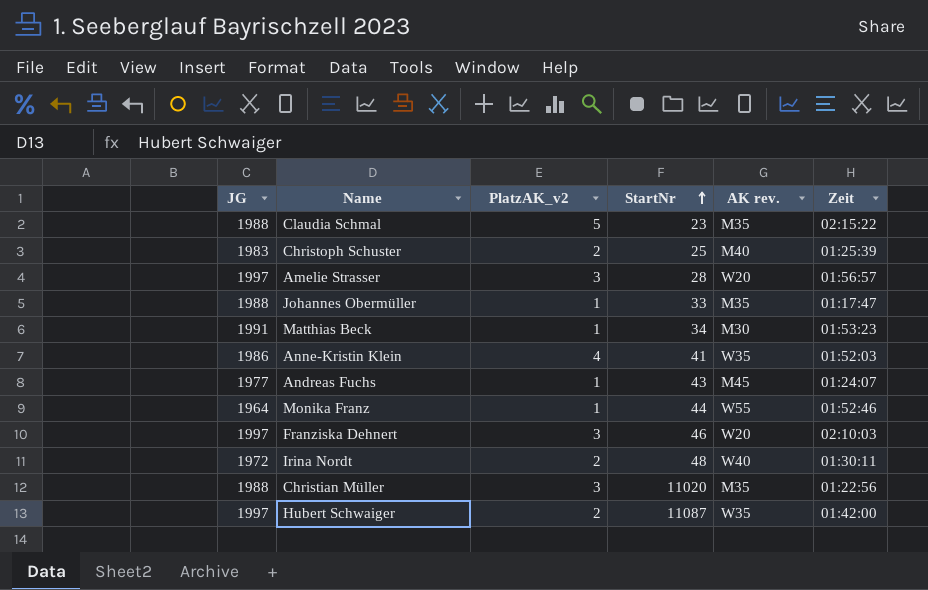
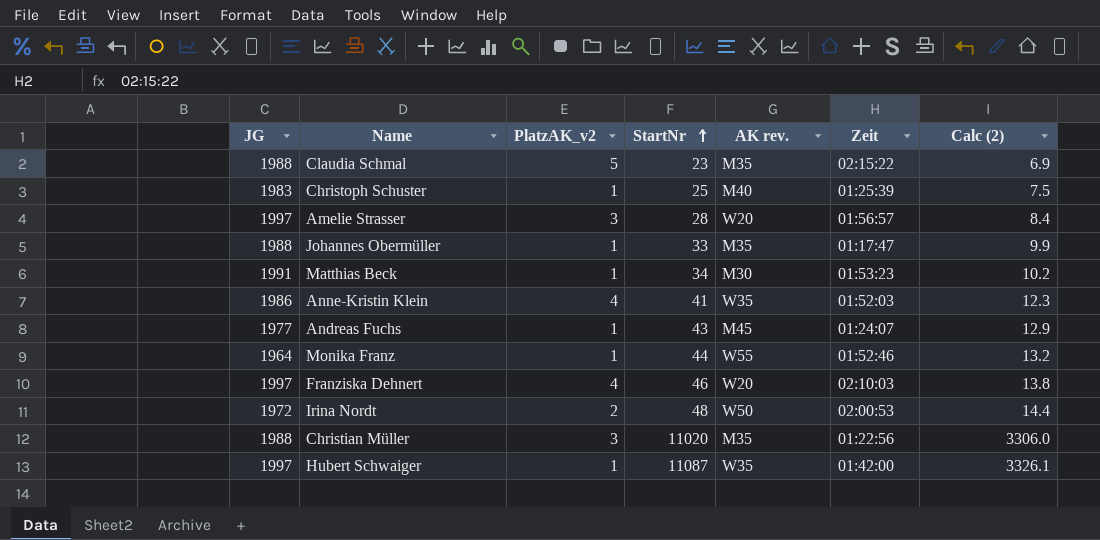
column Calc (2) | formula: none -> [StartNr] * 0.3
Christoph Schuster | PlatzAK_v2: 2 -> 1
Franziska Dehnert | PlatzAK_v2: 3 -> 4
Irina Nordt | AK rev.: W40 -> W50
Irina Nordt | Zeit: 01:30:11 -> 02:00:53
Hubert Schwaiger | PlatzAK_v2: 2 -> 1

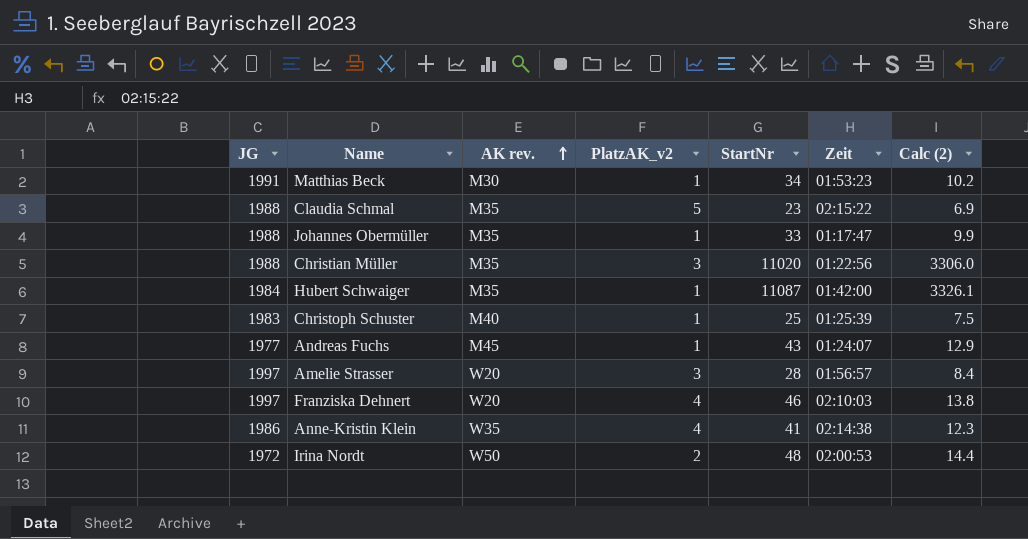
row order: StartNr ascending -> AK rev. ascending
column AK rev. | position: 5 -> 3
row Monika Franz: 1964 | 1 | 44 | W55 | 01:52:46 | 13.2 -> none
Hubert Schwaiger | JG: 1997 -> 1984
Hubert Schwaiger | AK rev.: W35 -> M35
Anne-Kristin Klein | Zeit: 01:52:03 -> 02:14:38

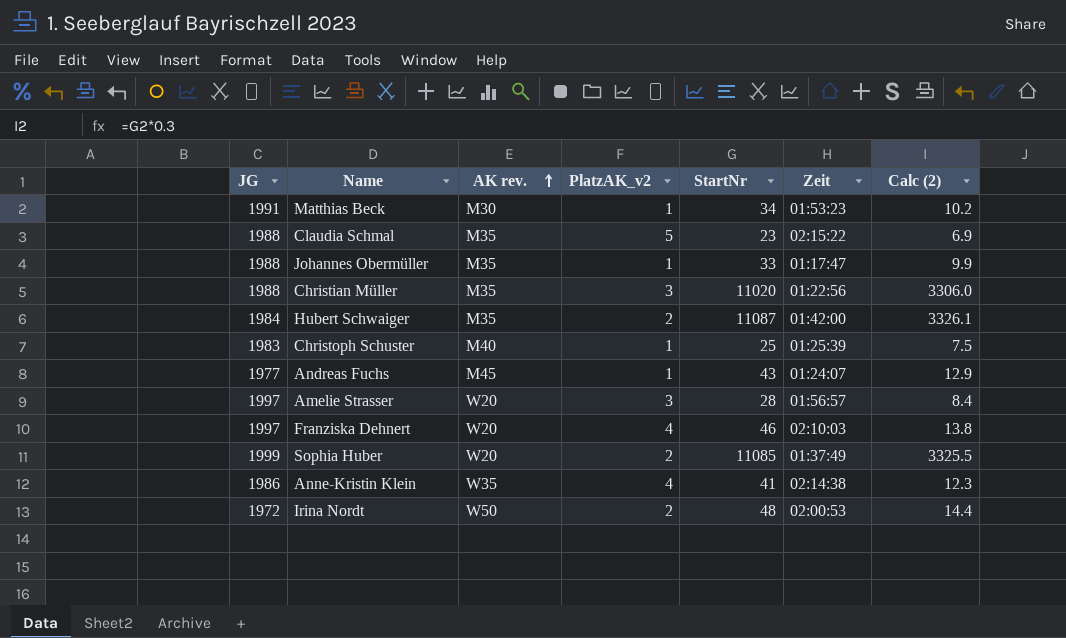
Hubert Schwaiger | PlatzAK_v2: 1 -> 2
row Sophia Huber: none -> 1999 | W20 | 2 | 11085 | 01:37:49 | 3325.5

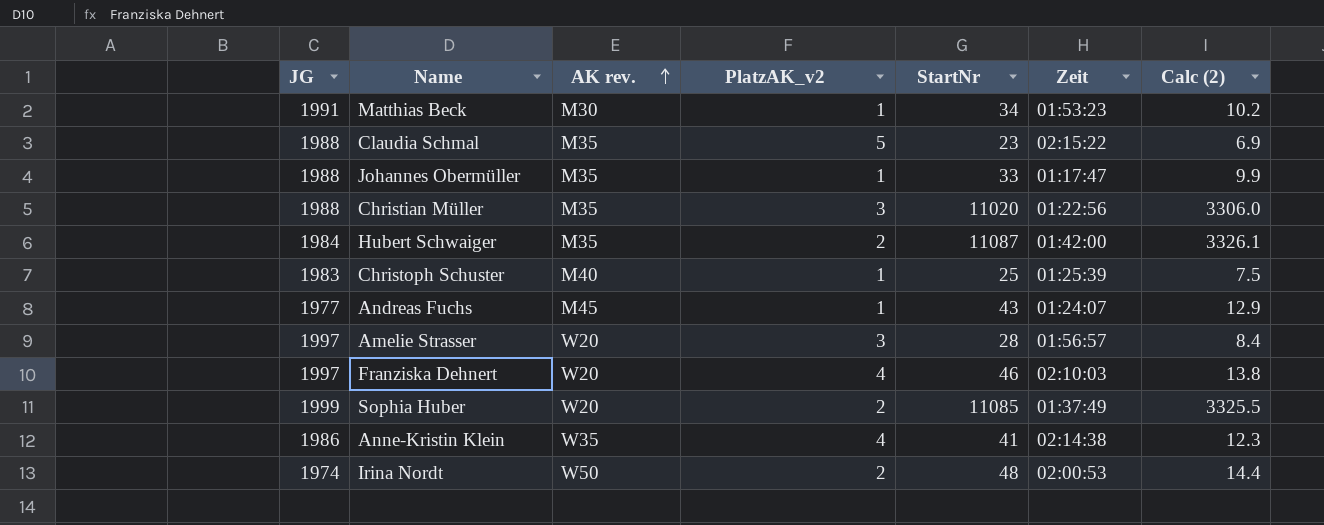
Irina Nordt | JG: 1972 -> 1974

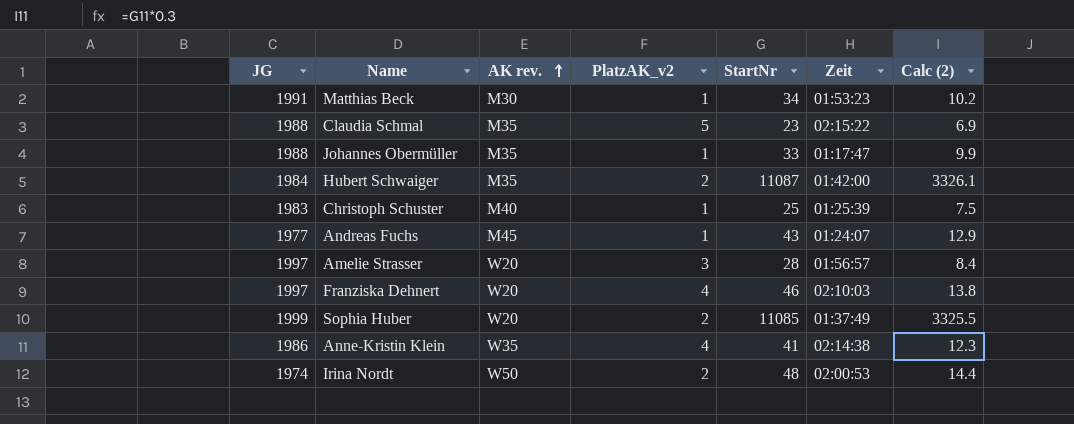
row Christian Müller: 1988 | M35 | 3 | 11020 | 01:22:56 | 3306.0 -> none

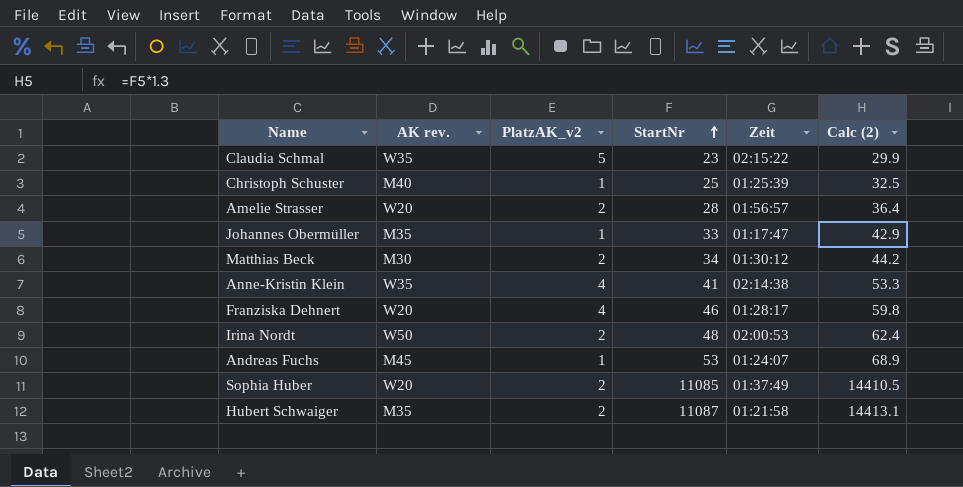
row order: AK rev. ascending -> StartNr ascending
column JG | position: 1 -> none
column Calc (2) | formula: [StartNr] * 0.3 -> [StartNr] * 1.3
Claudia Schmal | AK rev.: M35 -> W35
Amelie Strasser | PlatzAK_v2: 3 -> 2
Matthias Beck | PlatzAK_v2: 1 -> 2
Matthias Beck | Zeit: 01:53:23 -> 01:30:12
Franziska Dehnert | Zeit: 02:10:03 -> 01:28:17
Andreas Fuchs | StartNr: 43 -> 53
Hubert Schwaiger | Zeit: 01:42:00 -> 01:21:58

